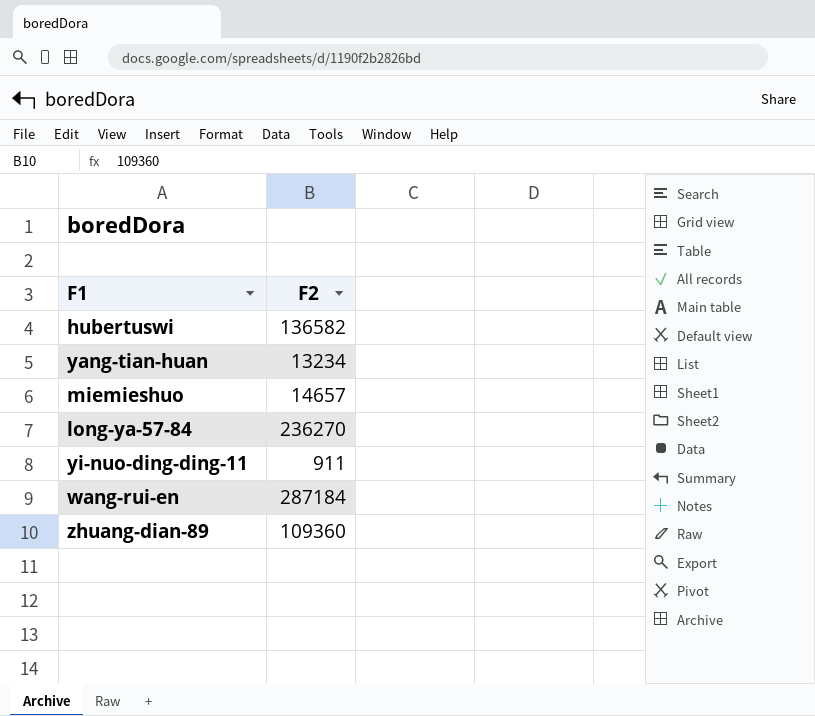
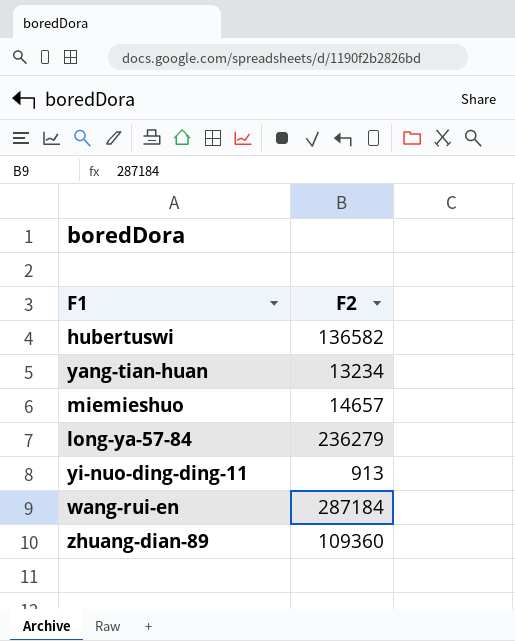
long-ya-57-84 | F2: 236270 -> 236279
yi-nuo-ding-ding-11 | F2: 911 -> 913

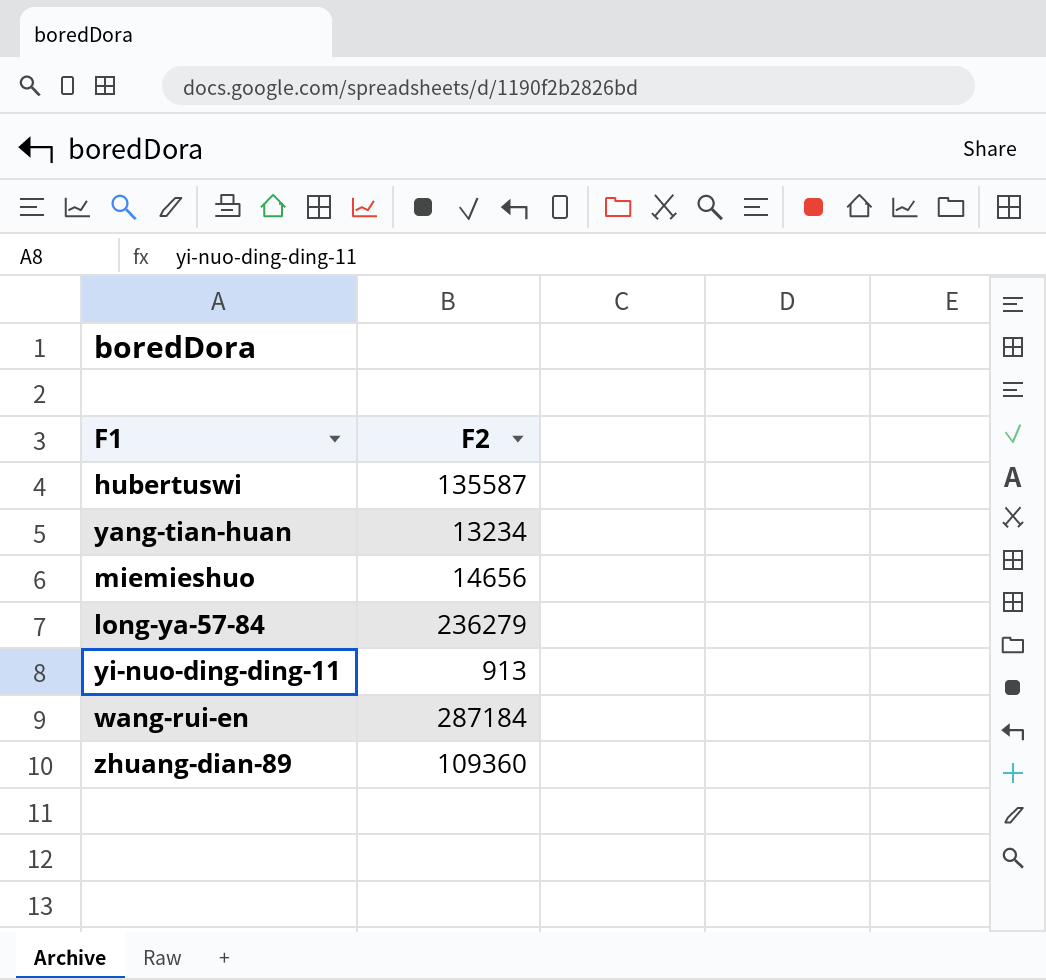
hubertuswi | F2: 136582 -> 135587
miemieshuo | F2: 14657 -> 14656

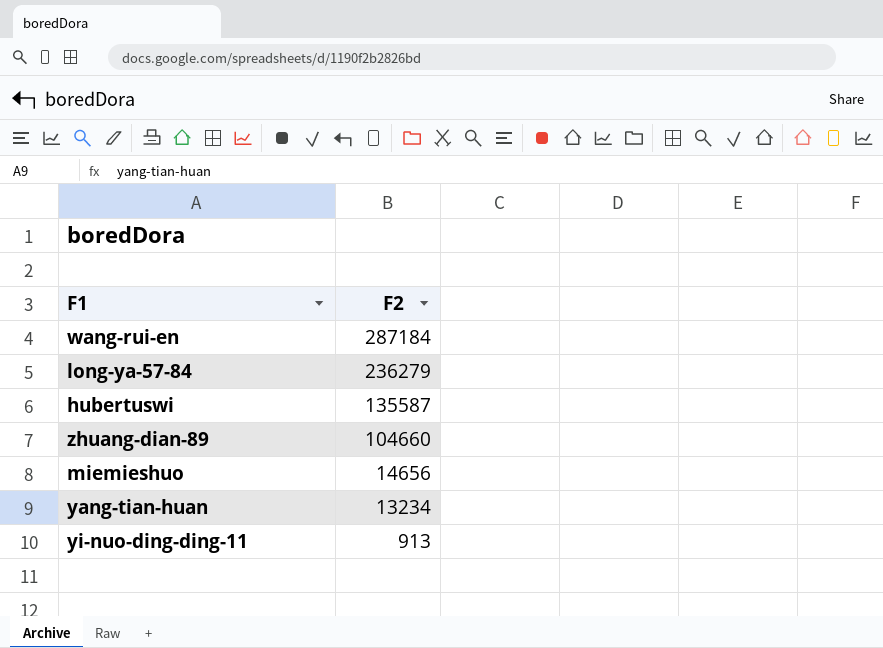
row order: none -> F2 descending
zhuang-dian-89 | F2: 109360 -> 104660

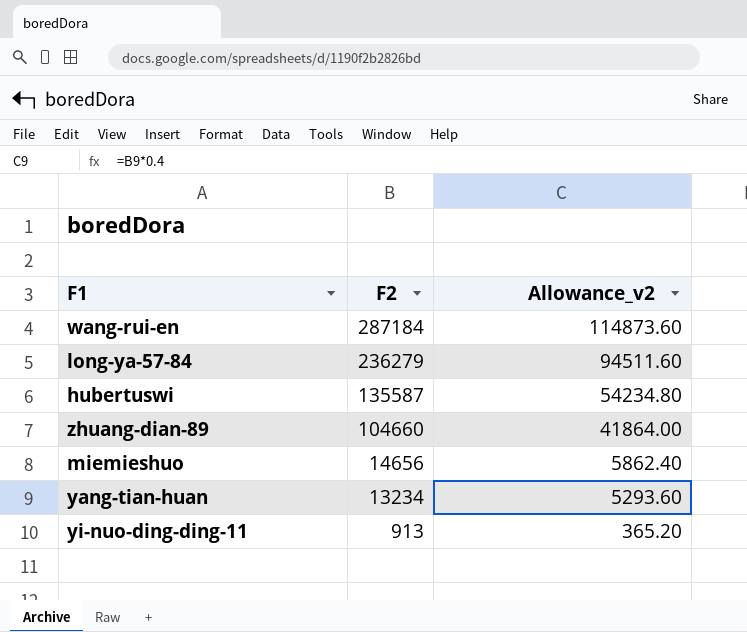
column Allowance_v2 | formula: none -> [F2] * 0.4

